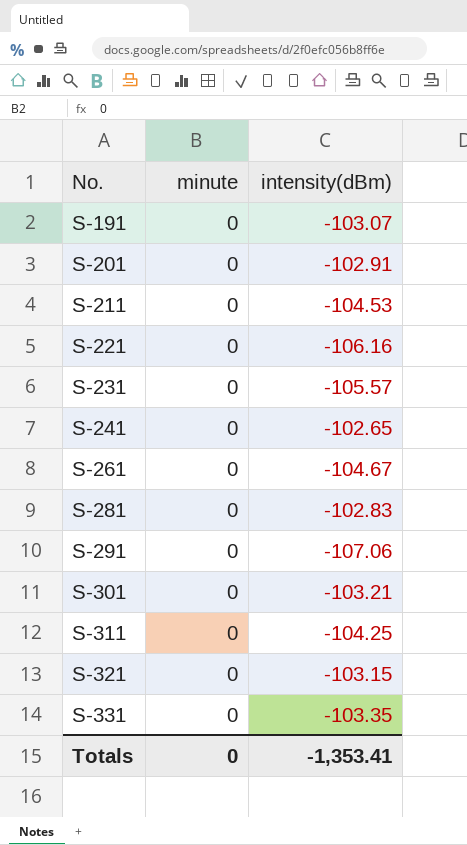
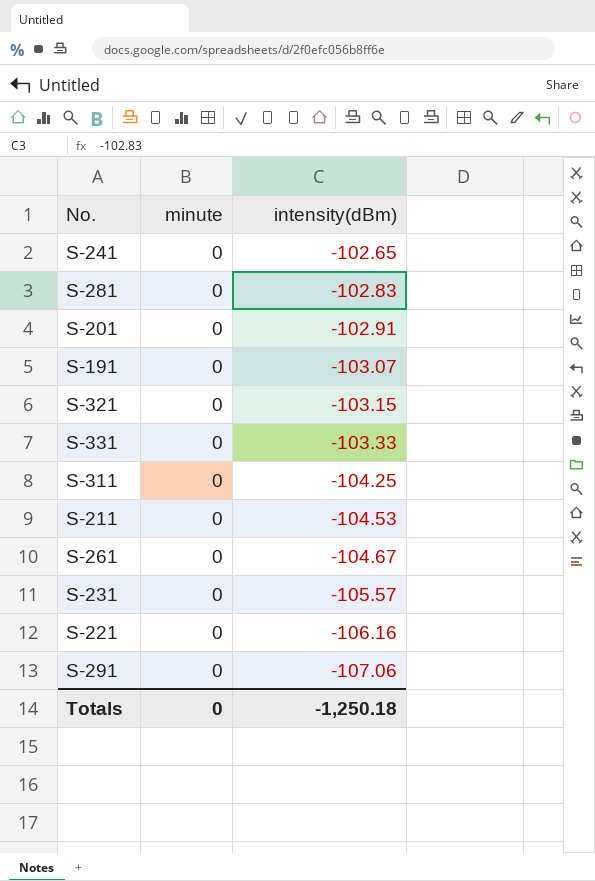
row order: No. ascending -> intensity(dBm) descending
row S-301: 0 | -103.21 -> none
S-331 | intensity(dBm): -103.35 -> -103.33
Totals | intensity(dBm): -1,353.41 -> -1,250.18

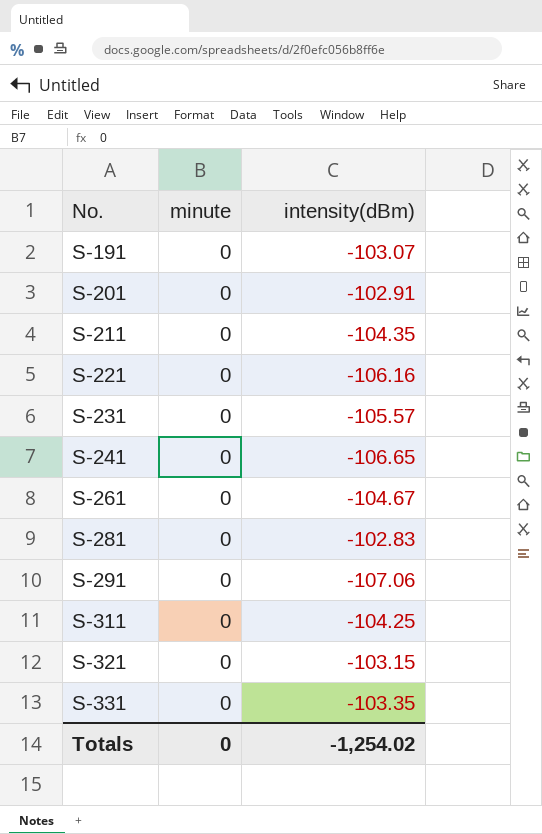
row order: intensity(dBm) descending -> No. ascending
S-211 | intensity(dBm): -104.53 -> -104.35
S-241 | intensity(dBm): -102.65 -> -106.65
S-331 | intensity(dBm): -103.33 -> -103.35
Totals | intensity(dBm): -1,250.18 -> -1,254.02

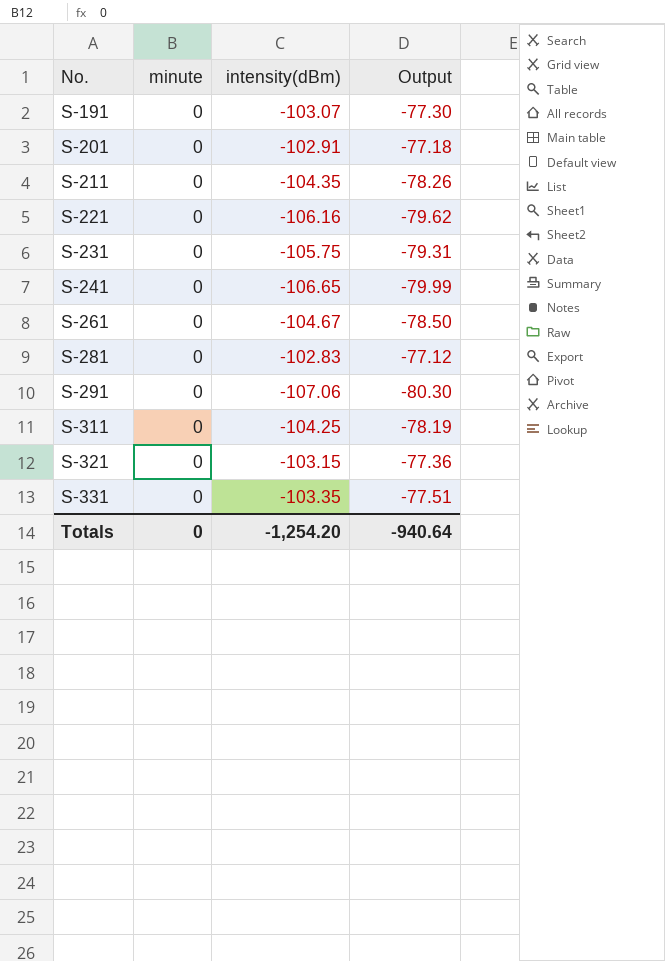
column Output | formula: none -> [intensity(dBm)] * 0.75
S-231 | intensity(dBm): -105.57 -> -105.75
Totals | intensity(dBm): -1,254.02 -> -1,254.20

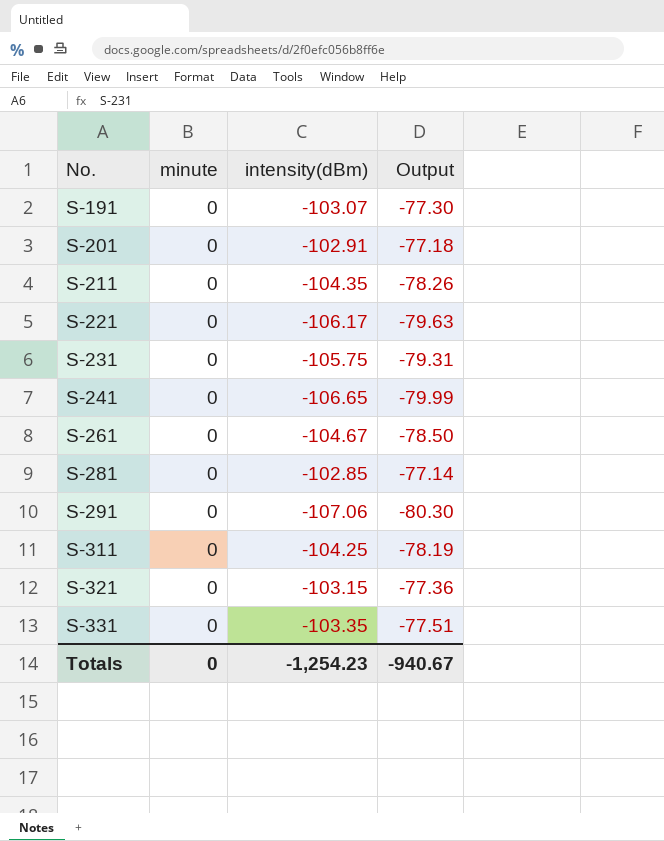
S-221 | intensity(dBm): -106.16 -> -106.17
S-221 | Output: -79.62 -> -79.63
S-281 | intensity(dBm): -102.83 -> -102.85
S-281 | Output: -77.12 -> -77.14
Totals | intensity(dBm): -1,254.20 -> -1,254.23
Totals | Output: -940.64 -> -940.67

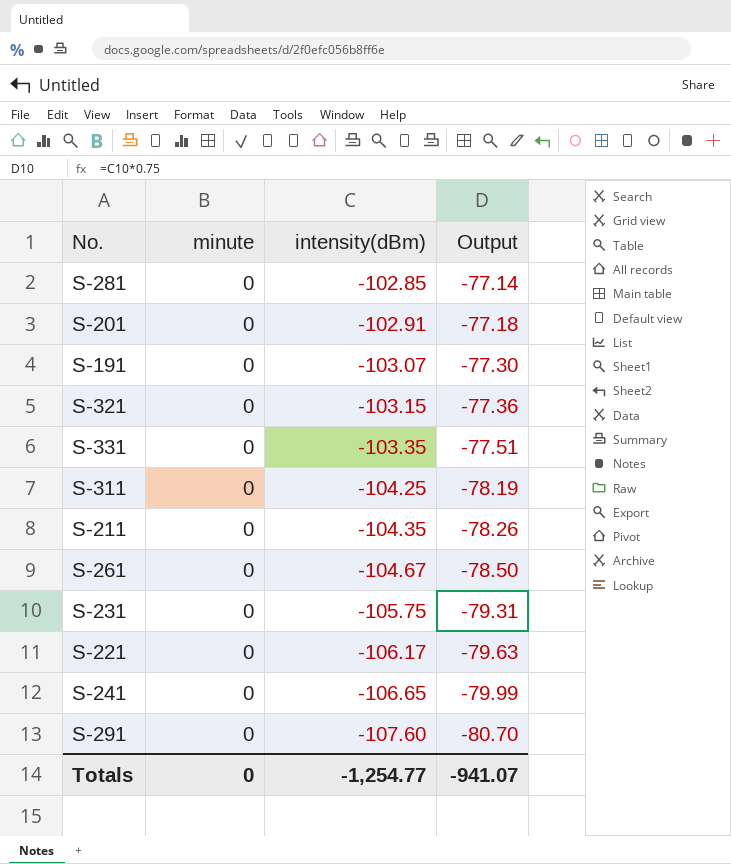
row order: No. ascending -> intensity(dBm) descending
S-291 | intensity(dBm): -107.06 -> -107.60
S-291 | Output: -80.30 -> -80.70
Totals | intensity(dBm): -1,254.23 -> -1,254.77
Totals | Output: -940.67 -> -941.07

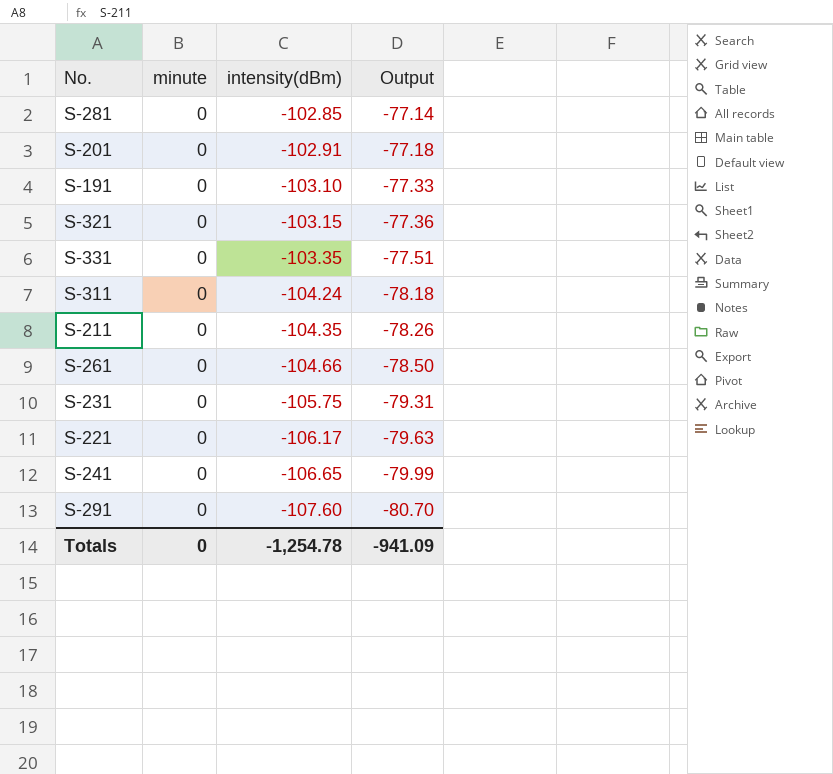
S-191 | intensity(dBm): -103.07 -> -103.10
S-191 | Output: -77.30 -> -77.33
S-311 | intensity(dBm): -104.25 -> -104.24
S-311 | Output: -78.19 -> -78.18
S-261 | intensity(dBm): -104.67 -> -104.66
Totals | intensity(dBm): -1,254.77 -> -1,254.78
Totals | Output: -941.07 -> -941.09

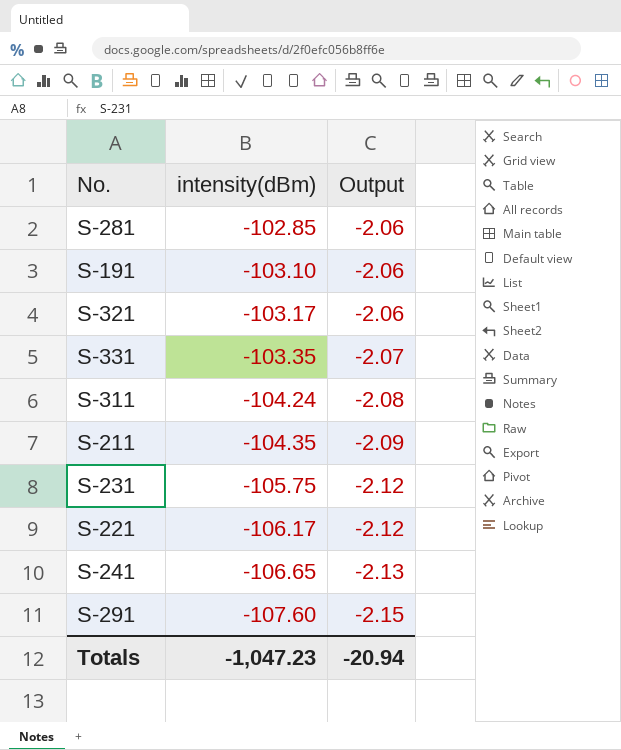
column minute | position: 2 -> none
column Output | formula: [intensity(dBm)] * 0.75 -> [intensity(dBm)] * 0.02
row S-201: 0 | -102.91 | -77.18 -> none
row S-261: 0 | -104.66 | -78.50 -> none
S-321 | intensity(dBm): -103.15 -> -103.17
Totals | intensity(dBm): -1,254.78 -> -1,047.23
Totals | Output: -941.09 -> -20.94

